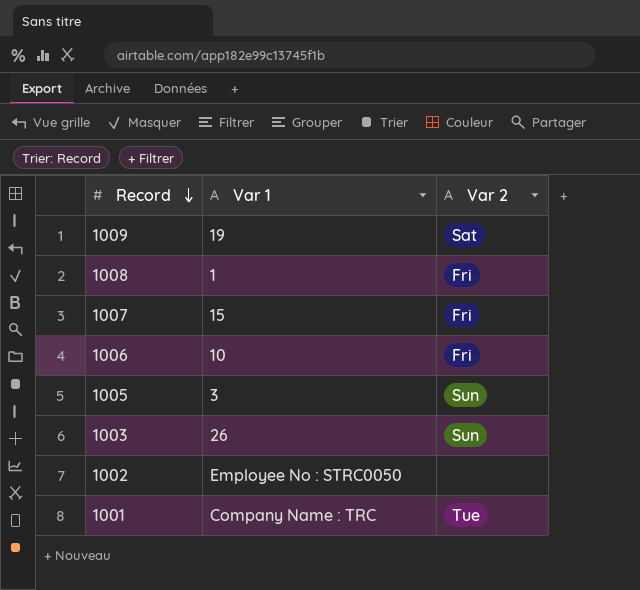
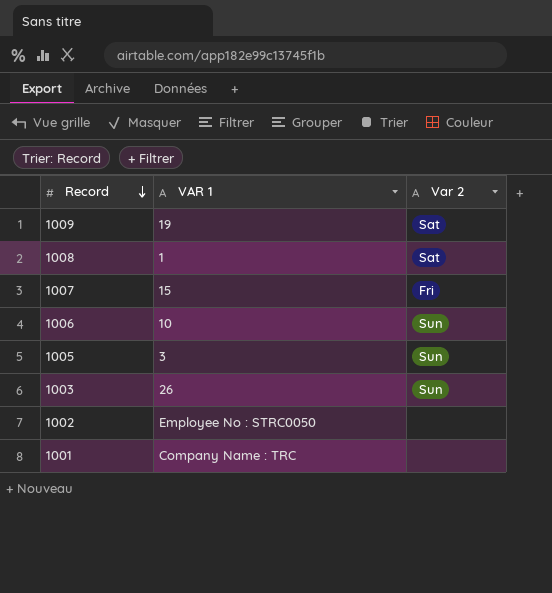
column name: Var 1 -> VAR 1
1008 | Var 2: Fri -> Sat
1006 | Var 2: Fri -> Sun
1001 | Var 2: Tue -> none

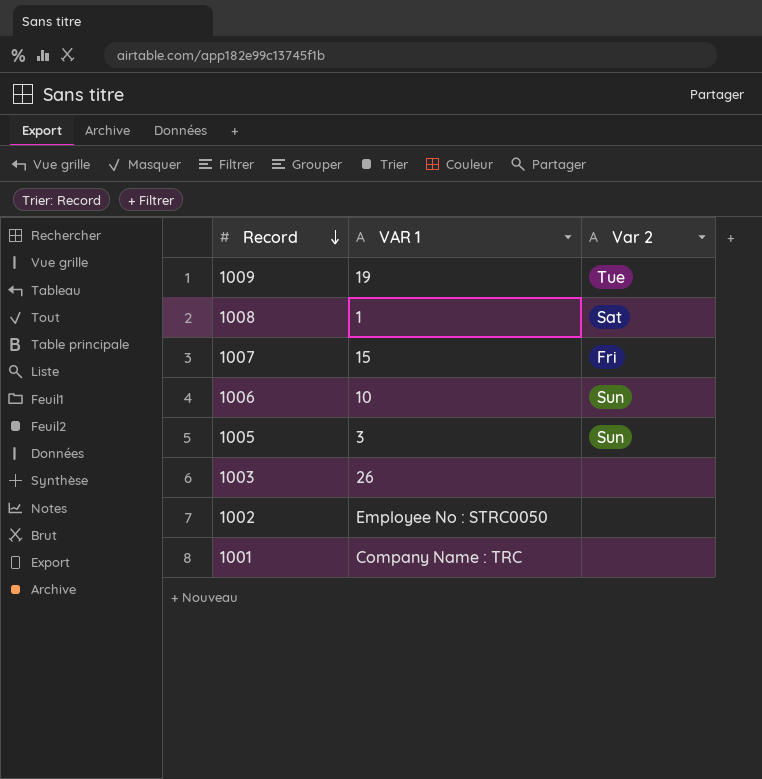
1009 | Var 2: Sat -> Tue
1003 | Var 2: Sun -> none

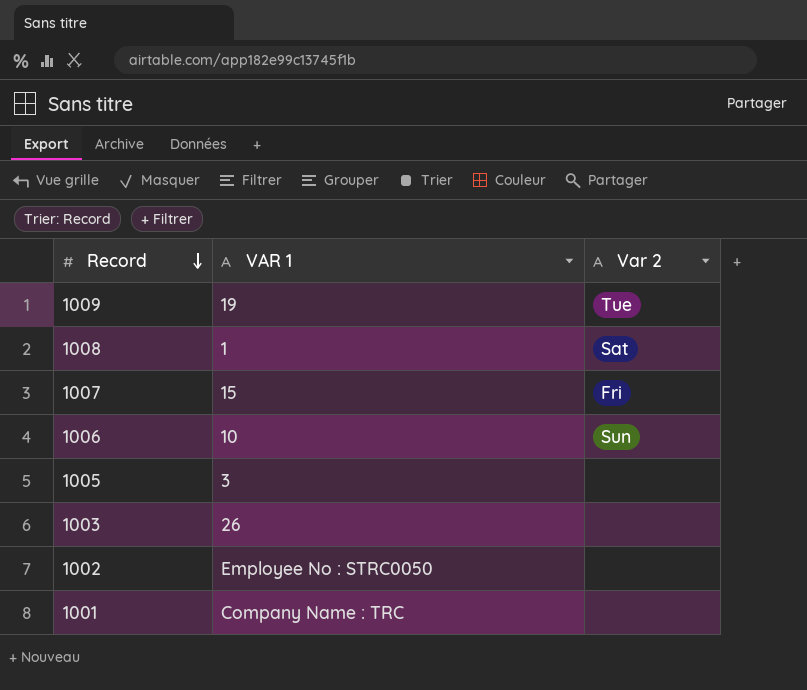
1005 | Var 2: Sun -> none

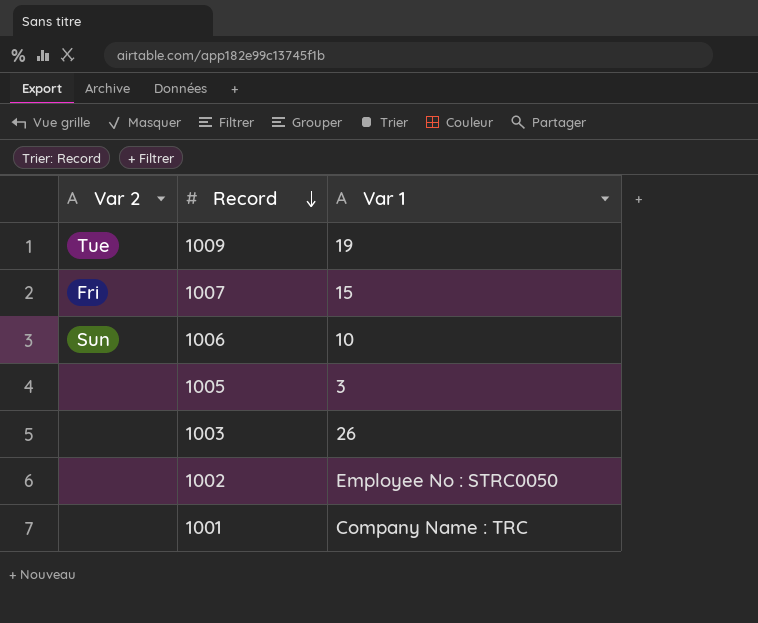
column Var 2 | position: 3 -> 1
column name: VAR 1 -> Var 1
row 1008: 1 | Sat -> none

